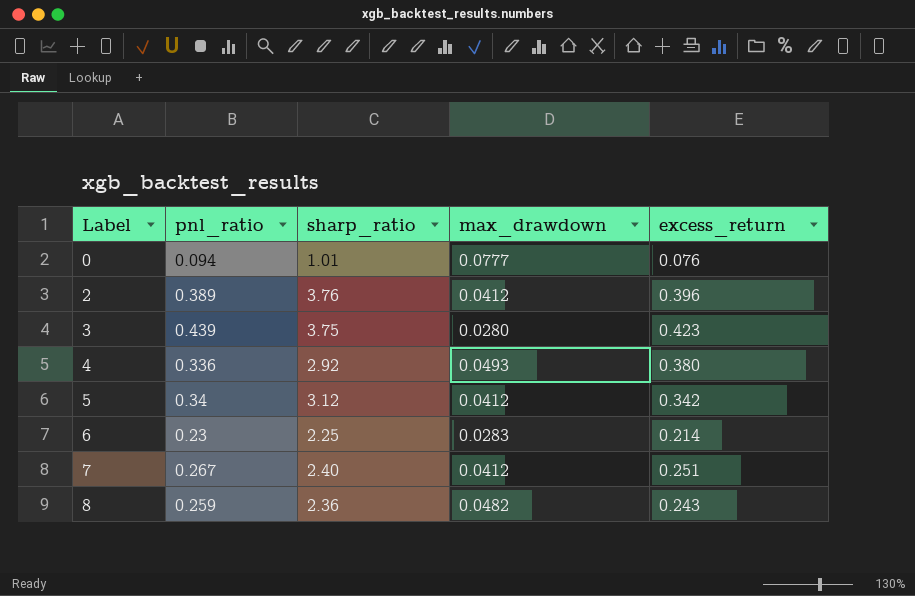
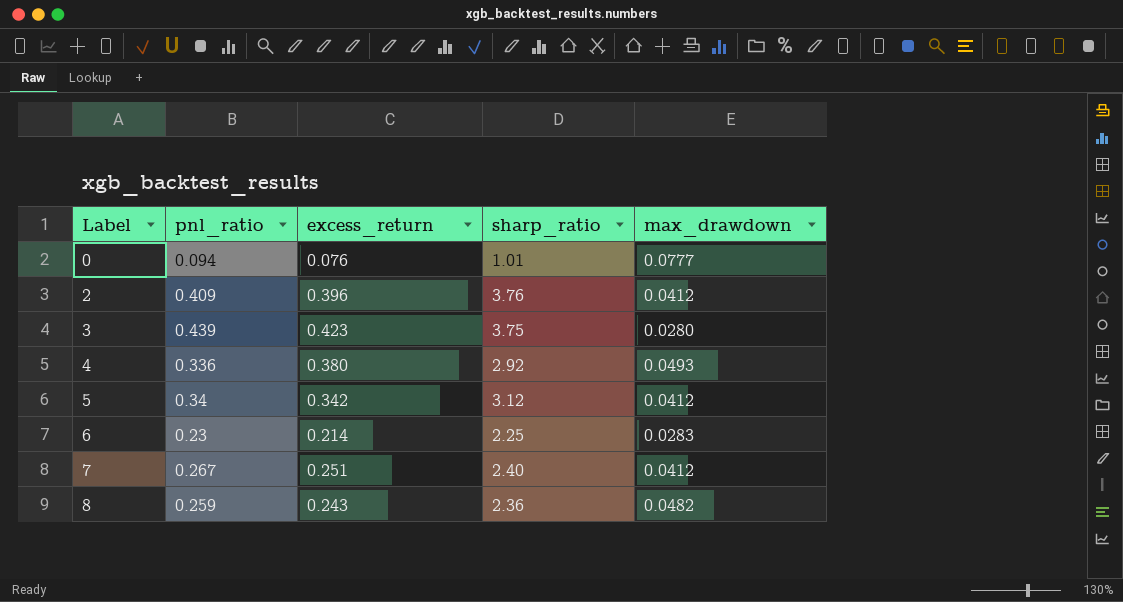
column excess_return | position: 5 -> 3
2 | pnl_ratio: 0.389 -> 0.409

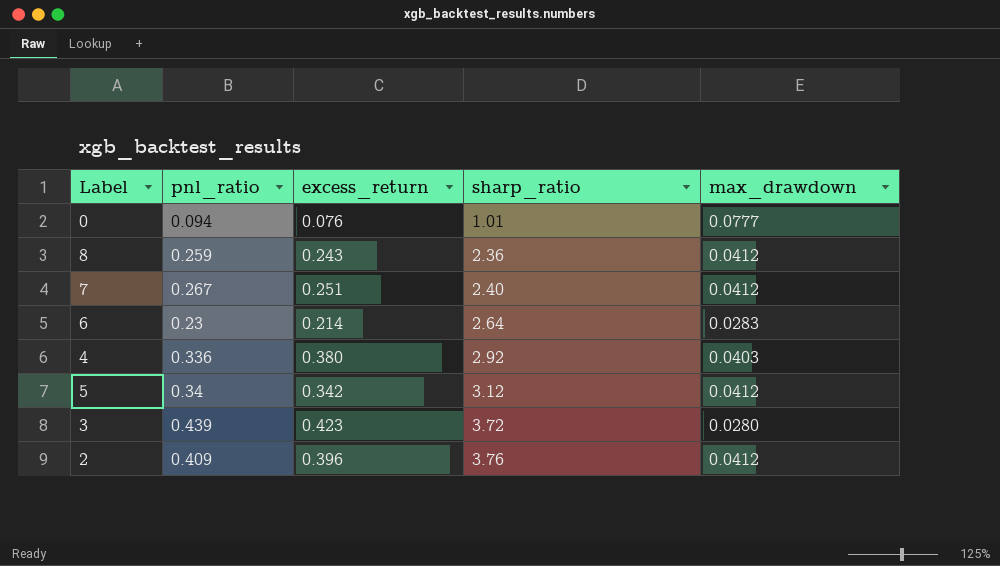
row order: Label ascending -> sharp_ratio ascending
8 | max_drawdown: 0.0482 -> 0.0412
6 | sharp_ratio: 2.25 -> 2.64
4 | max_drawdown: 0.0493 -> 0.0403
3 | sharp_ratio: 3.75 -> 3.72

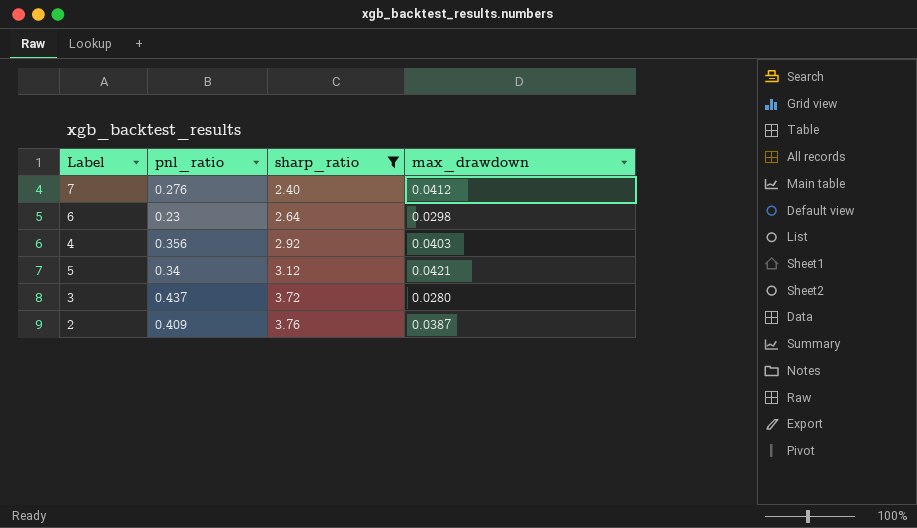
filter: none -> sharp_ratio >= 2.40
column excess_return | position: 3 -> none
7 | pnl_ratio: 0.267 -> 0.276
6 | max_drawdown: 0.0283 -> 0.0298
4 | pnl_ratio: 0.336 -> 0.356
5 | max_drawdown: 0.0412 -> 0.0421
3 | pnl_ratio: 0.439 -> 0.437
2 | max_drawdown: 0.0412 -> 0.0387

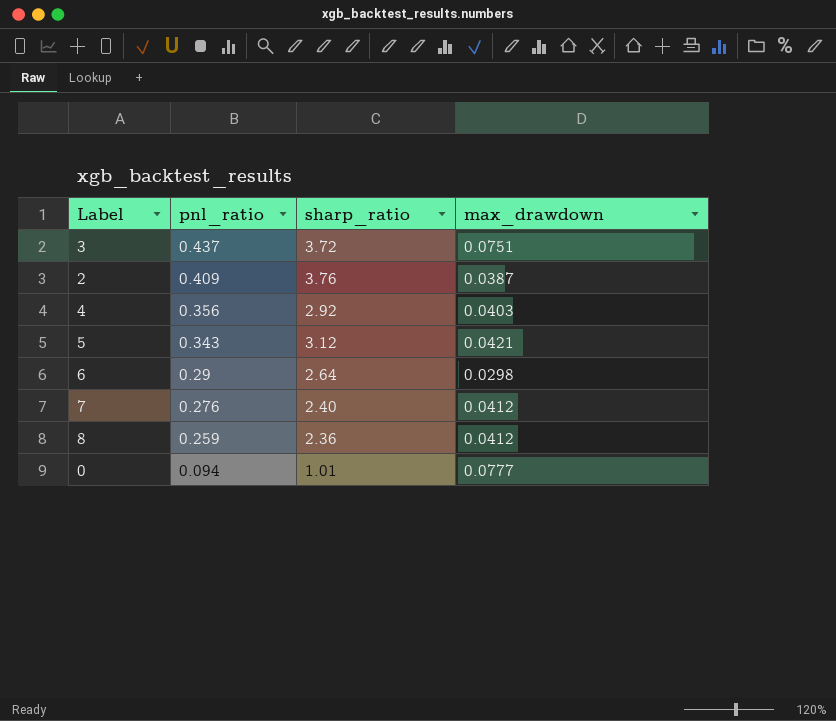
filter: sharp_ratio >= 2.40 -> none
row order: sharp_ratio ascending -> pnl_ratio descending
3 | max_drawdown: 0.0280 -> 0.0751
5 | pnl_ratio: 0.34 -> 0.343
6 | pnl_ratio: 0.23 -> 0.29

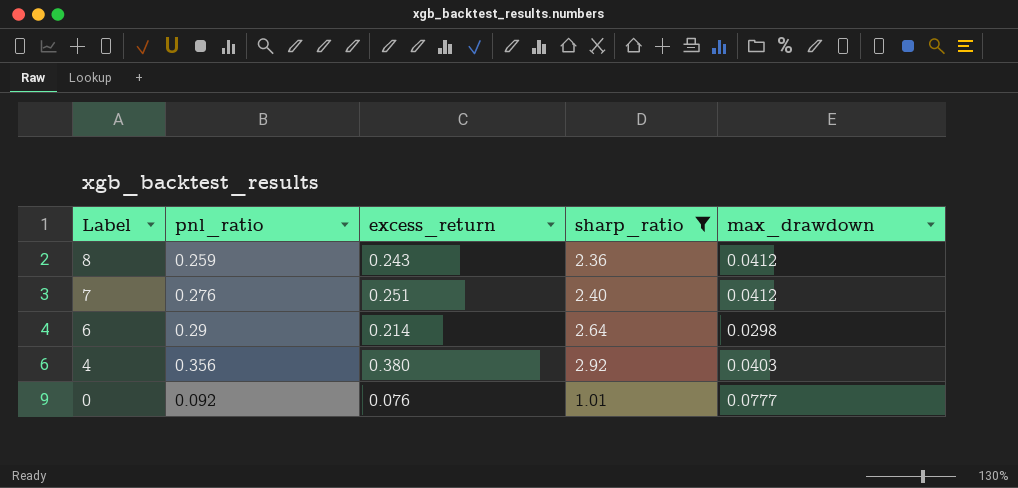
filter: none -> sharp_ratio <= 2.92
row order: pnl_ratio descending -> Label descending
column excess_return | position: none -> 3
0 | pnl_ratio: 0.094 -> 0.092

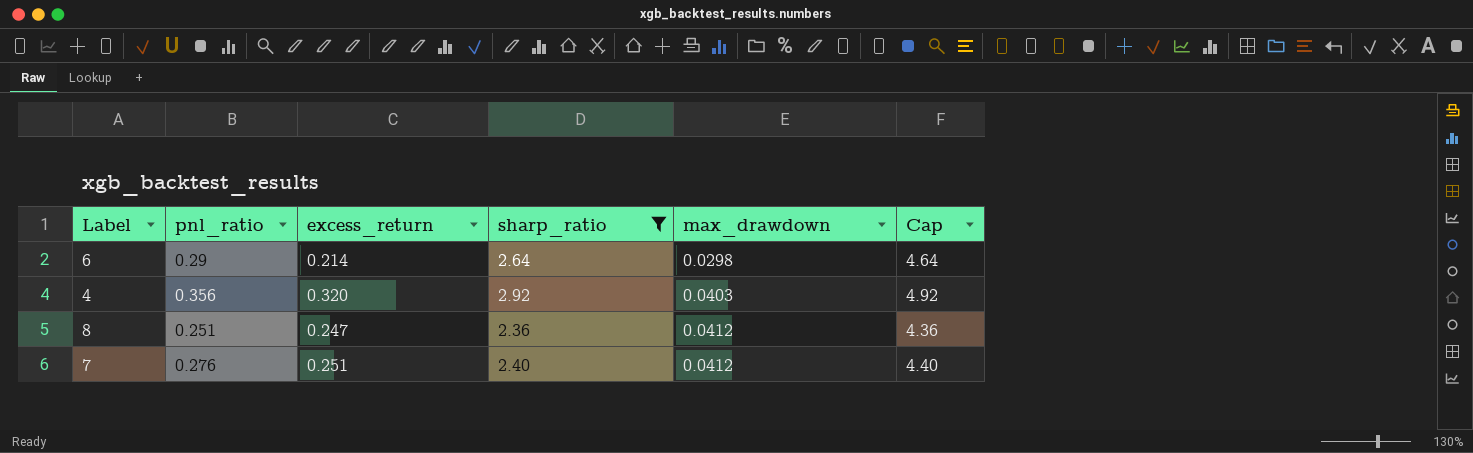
row order: Label descending -> max_drawdown ascending
column Cap | formula: none -> [sharp_ratio] + 2
row 0: 0.092 | 0.076 | 1.01 | 0.0777 -> none
4 | excess_return: 0.380 -> 0.320
8 | pnl_ratio: 0.259 -> 0.251
8 | excess_return: 0.243 -> 0.247

